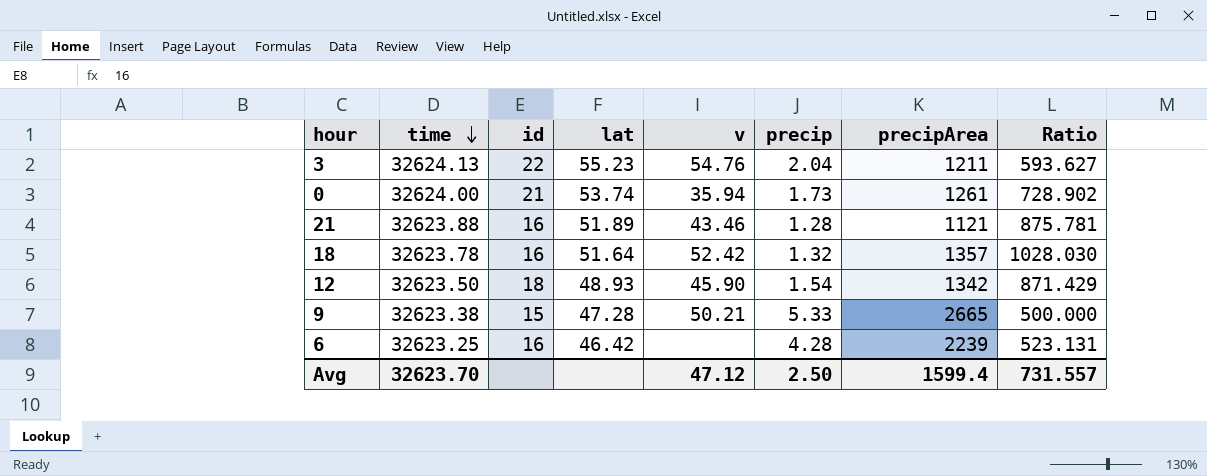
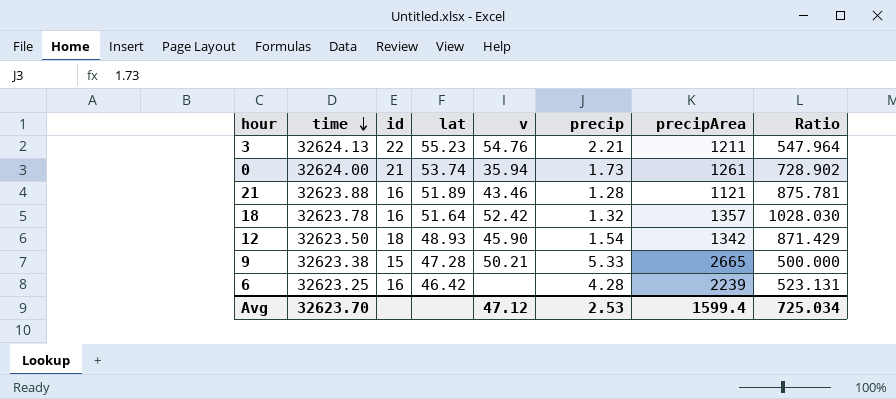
3 | precip: 2.04 -> 2.21
3 | Ratio: 593.627 -> 547.964
Avg | precip: 2.50 -> 2.53
Avg | Ratio: 731.557 -> 725.034

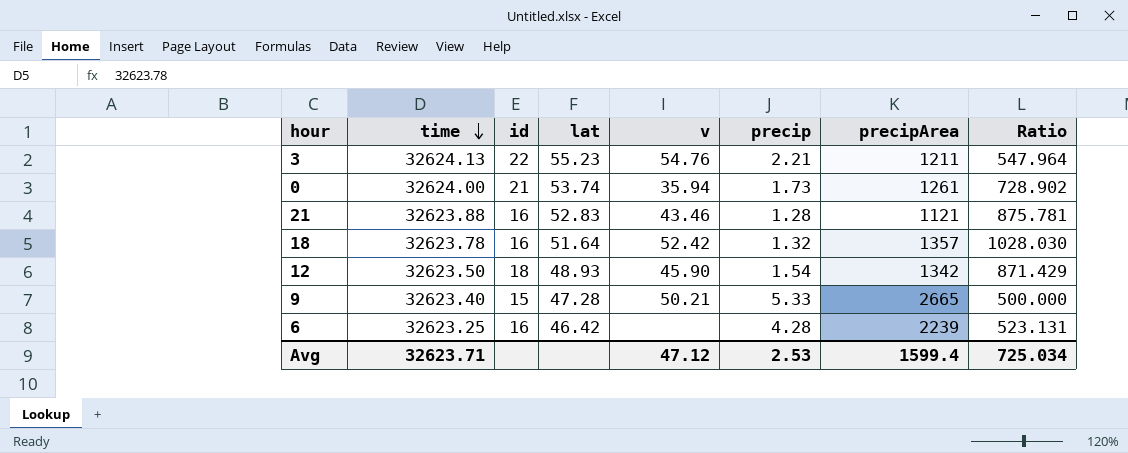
21 | lat: 51.89 -> 52.83
9 | time: 32623.38 -> 32623.40
Avg | time: 32623.70 -> 32623.71

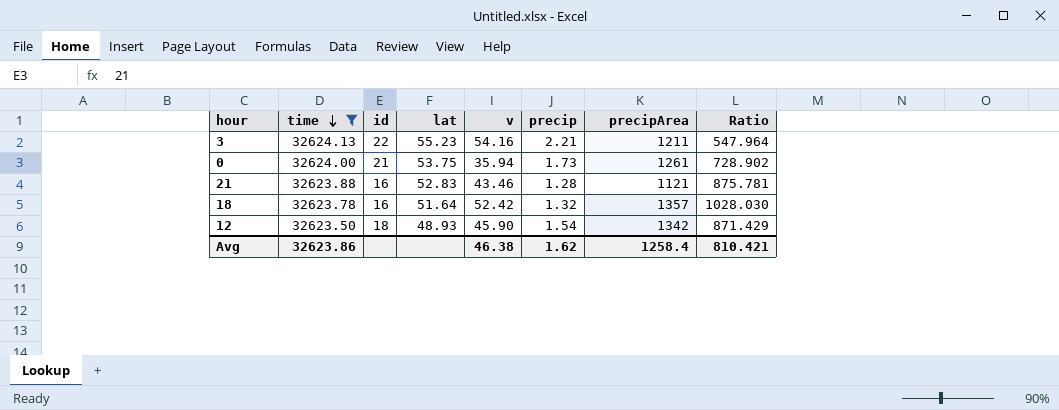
filter: none -> time >= 32623.50
3 | v: 54.76 -> 54.16
0 | lat: 53.74 -> 53.75
Avg | time: 32623.71 -> 32623.86
Avg | v: 47.12 -> 46.38
Avg | precip: 2.53 -> 1.62
Avg | precipArea: 1599.4 -> 1258.4
Avg | Ratio: 725.034 -> 810.421

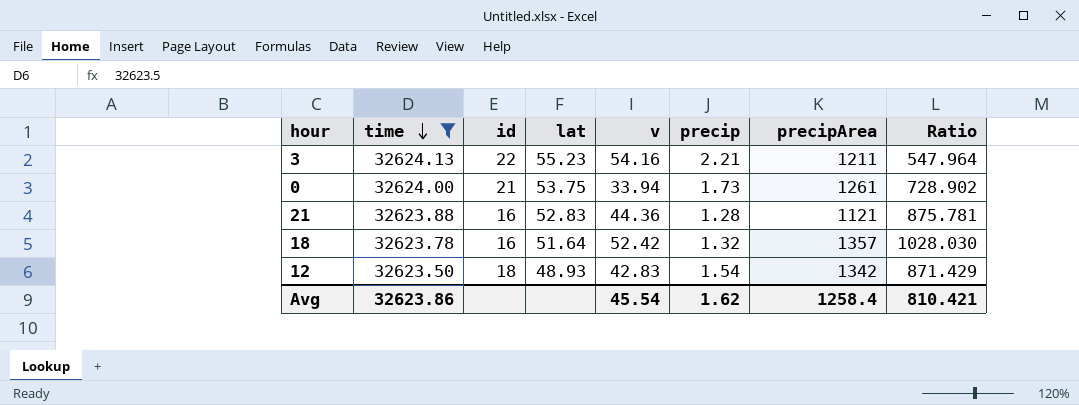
0 | v: 35.94 -> 33.94
21 | v: 43.46 -> 44.36
12 | v: 45.90 -> 42.83
Avg | v: 46.38 -> 45.54

